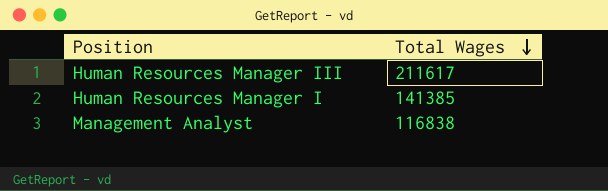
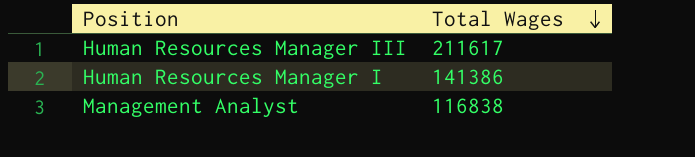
Human Resources Manager I | Total Wages: 141385 -> 141386

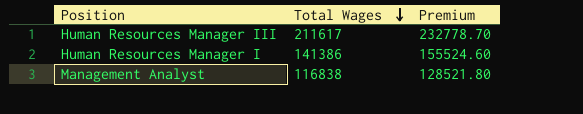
column Premium | formula: none -> [Total Wages] * 1.1

